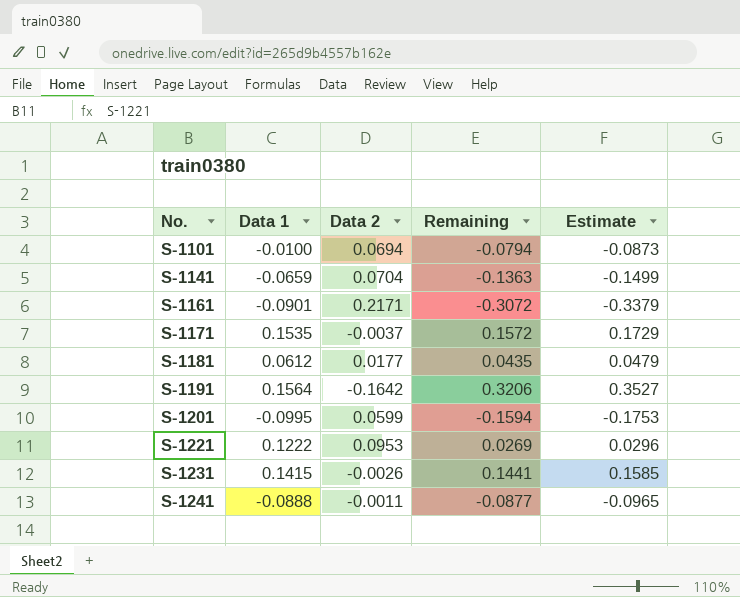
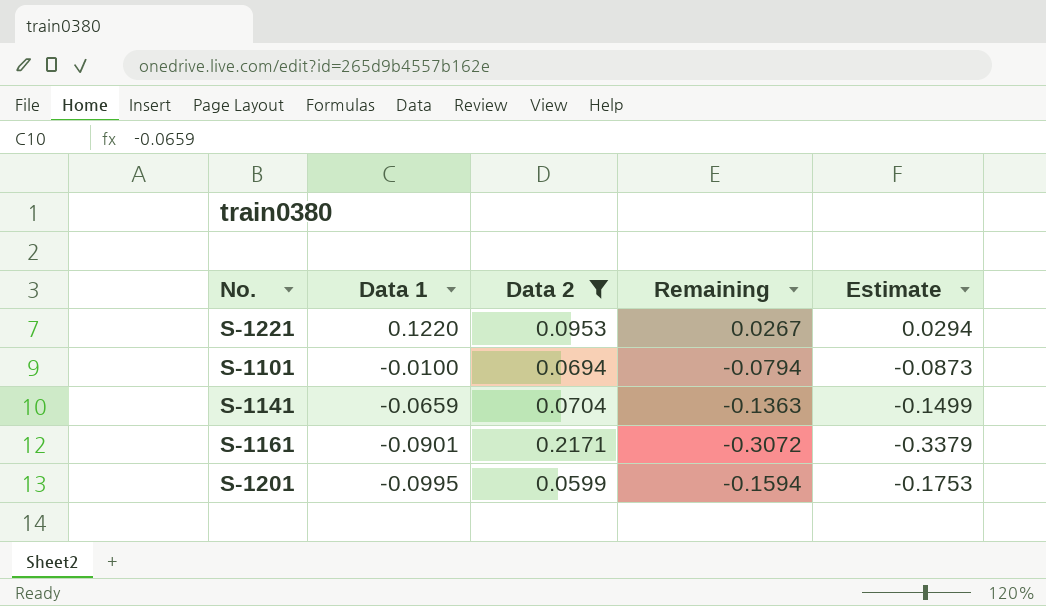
filter: none -> Data 2 >= 0.0599
row order: No. ascending -> Data 1 descending
S-1221 | Data 1: 0.1222 -> 0.1220
S-1221 | Remaining: 0.0269 -> 0.0267
S-1221 | Estimate: 0.0296 -> 0.0294

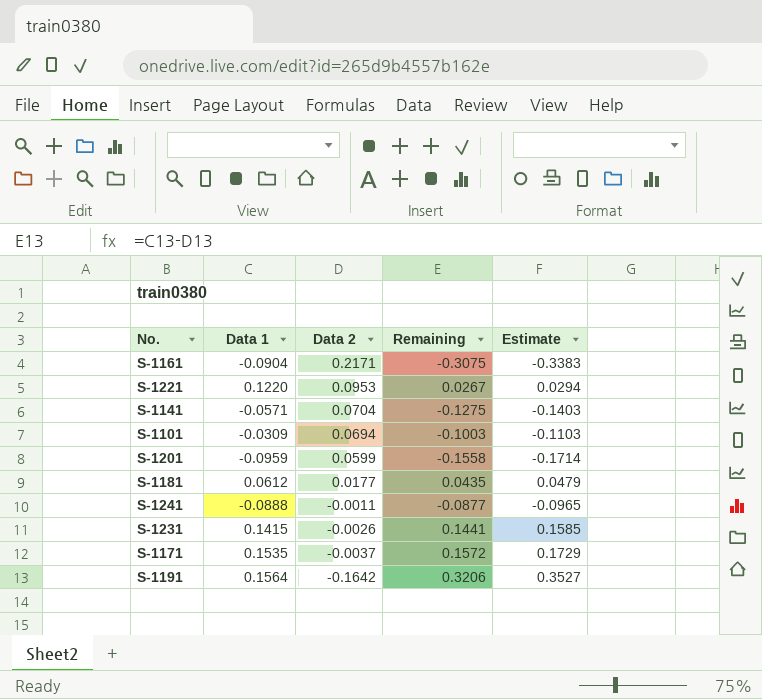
filter: Data 2 >= 0.0599 -> none
row order: Data 1 descending -> Data 2 descending
S-1161 | Data 1: -0.0901 -> -0.0904
S-1161 | Remaining: -0.3072 -> -0.3075
S-1161 | Estimate: -0.3379 -> -0.3383
S-1141 | Data 1: -0.0659 -> -0.0571
S-1141 | Remaining: -0.1363 -> -0.1275
S-1141 | Estimate: -0.1499 -> -0.1403
S-1101 | Data 1: -0.0100 -> -0.0309
S-1101 | Remaining: -0.0794 -> -0.1003
S-1101 | Estimate: -0.0873 -> -0.1103
S-1201 | Data 1: -0.0995 -> -0.0959
S-1201 | Remaining: -0.1594 -> -0.1558
S-1201 | Estimate: -0.1753 -> -0.1714

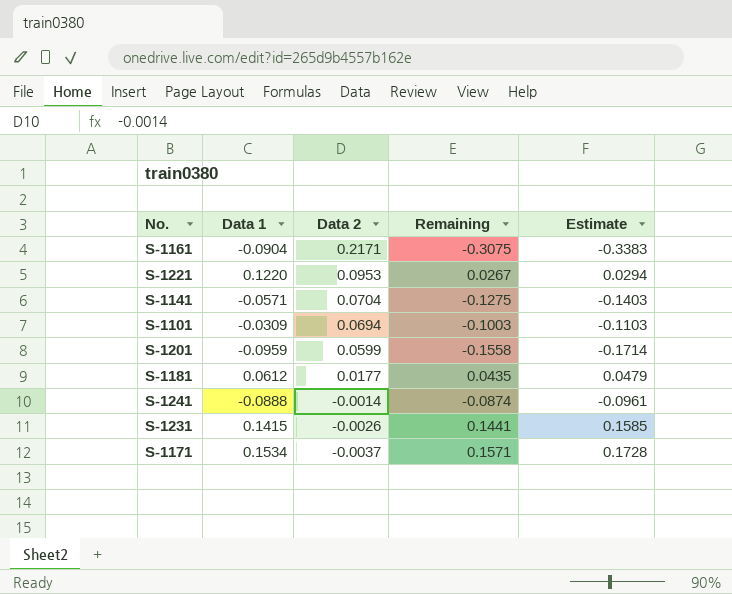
row S-1191: 0.1564 | -0.1642 | 0.3206 | 0.3527 -> none
S-1241 | Data 2: -0.0011 -> -0.0014
S-1241 | Remaining: -0.0877 -> -0.0874
S-1241 | Estimate: -0.0965 -> -0.0961
S-1171 | Data 1: 0.1535 -> 0.1534
S-1171 | Remaining: 0.1572 -> 0.1571
S-1171 | Estimate: 0.1729 -> 0.1728

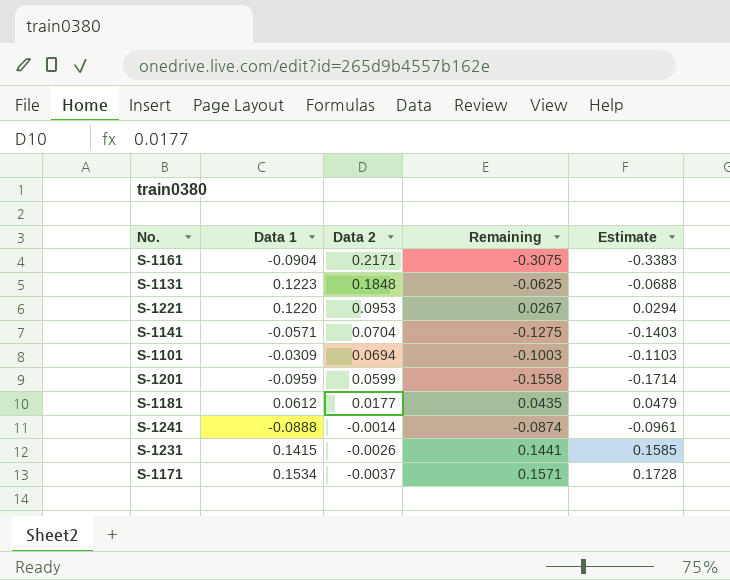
row S-1131: none -> 0.1223 | 0.1848 | -0.0625 | -0.0688

